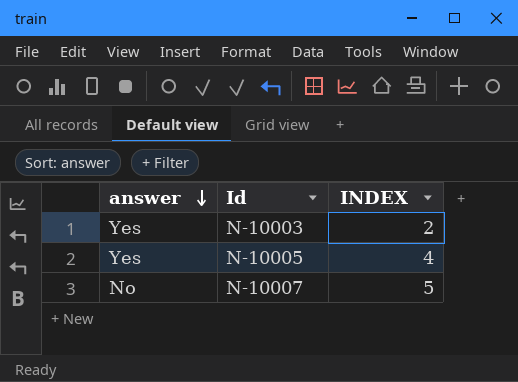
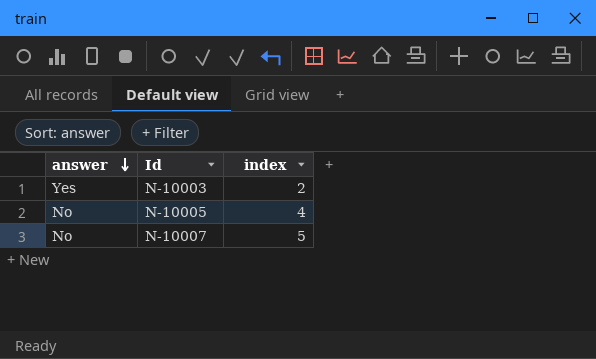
column name: INDEX -> index
N-10005 | answer: Yes -> No

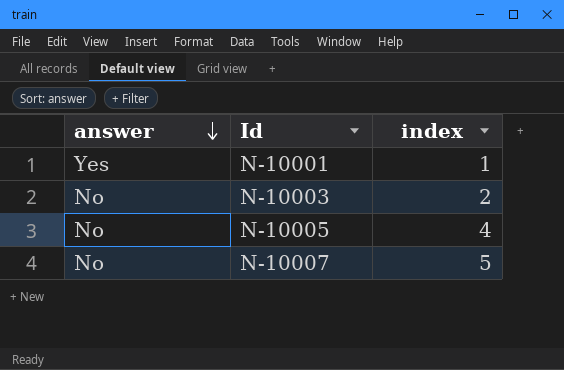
row N-10001: none -> Yes | 1
N-10003 | answer: Yes -> No

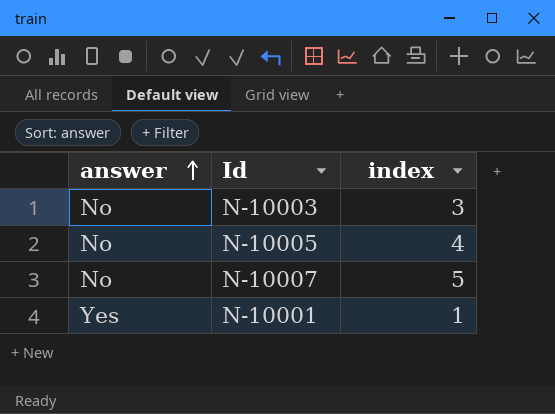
row order: answer descending -> answer ascending
N-10003 | index: 2 -> 3

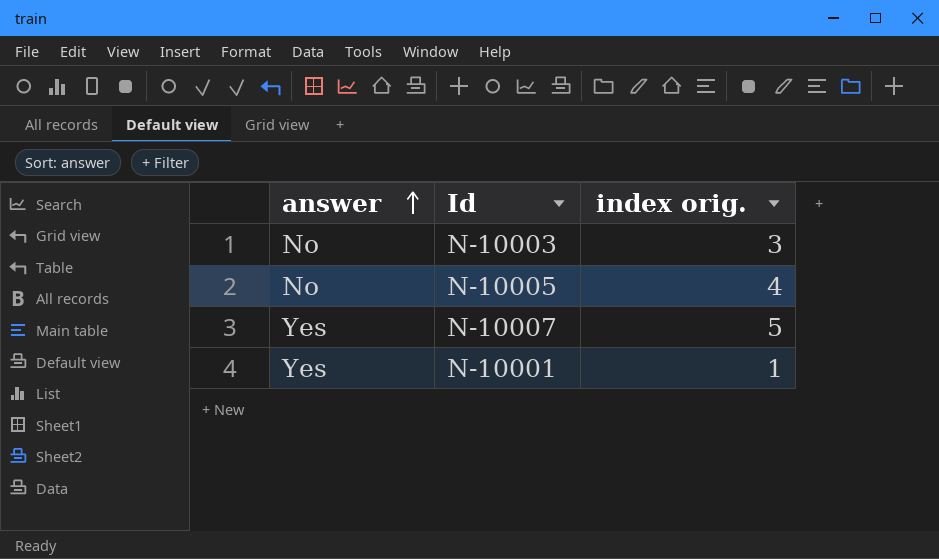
column name: index -> index orig.
N-10007 | answer: No -> Yes

